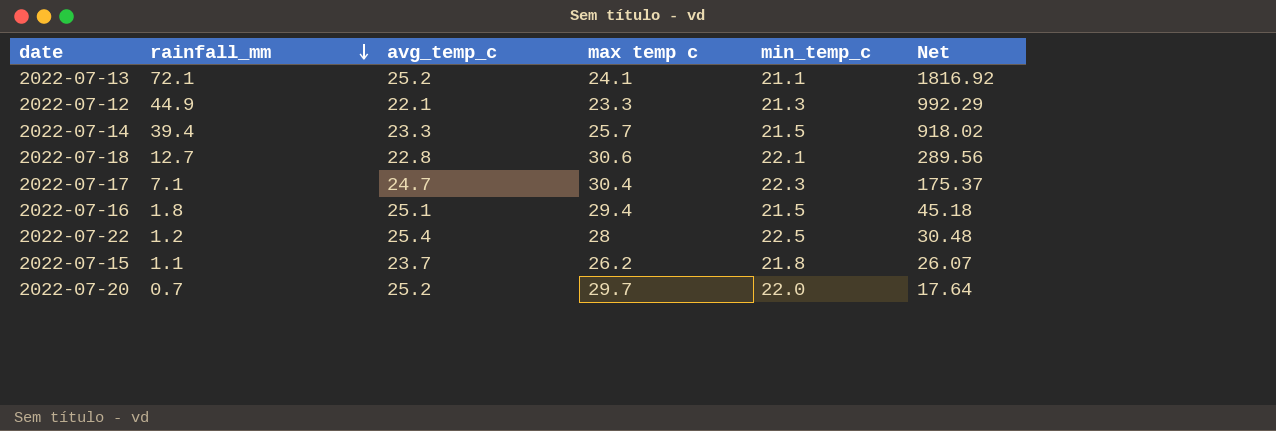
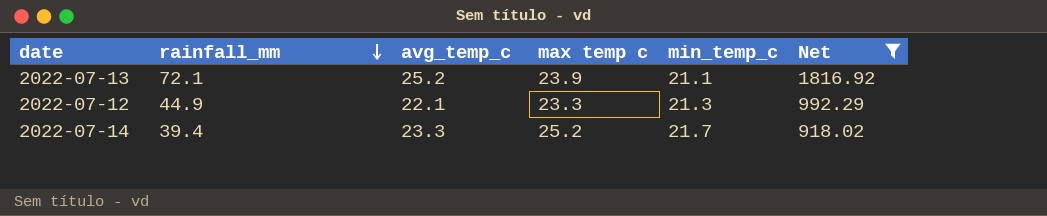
filter: none -> Net >= 918.02
2022-07-13 | max temp c: 24.1 -> 23.9
2022-07-14 | max temp c: 25.7 -> 25.2
2022-07-14 | min_temp_c: 21.5 -> 21.7

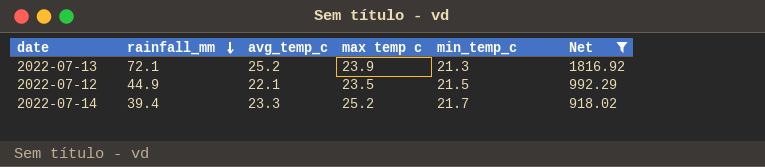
2022-07-13 | min_temp_c: 21.1 -> 21.3
2022-07-12 | max temp c: 23.3 -> 23.5
2022-07-12 | min_temp_c: 21.3 -> 21.5

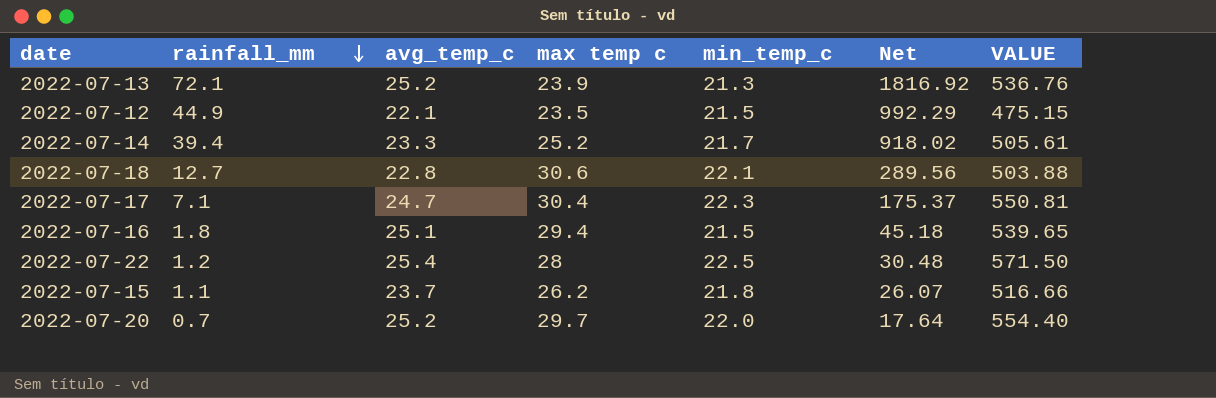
filter: Net >= 918.02 -> none
column VALUE | formula: none -> [avg_temp_c] * [min_temp_c]

